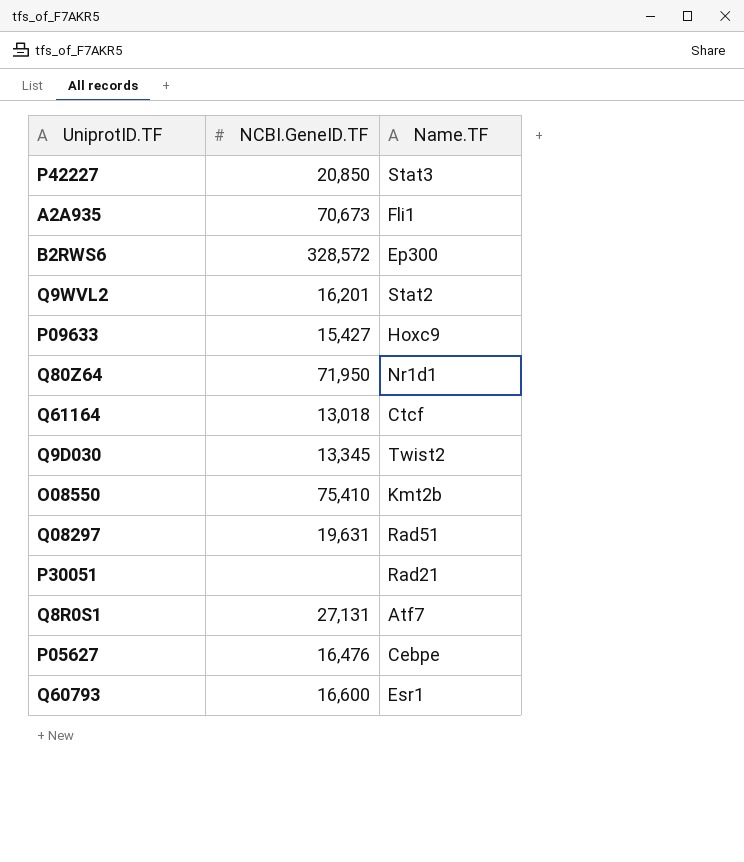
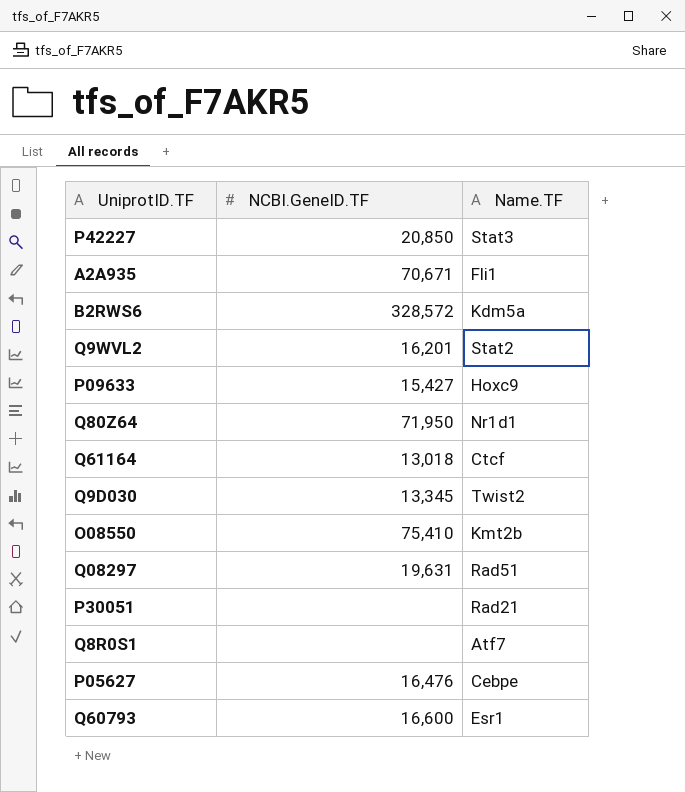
A2A935 | NCBI.GeneID.TF: 70,673 -> 70,671
B2RWS6 | Name.TF: Ep300 -> Kdm5a
Q8R0S1 | NCBI.GeneID.TF: 27,131 -> none

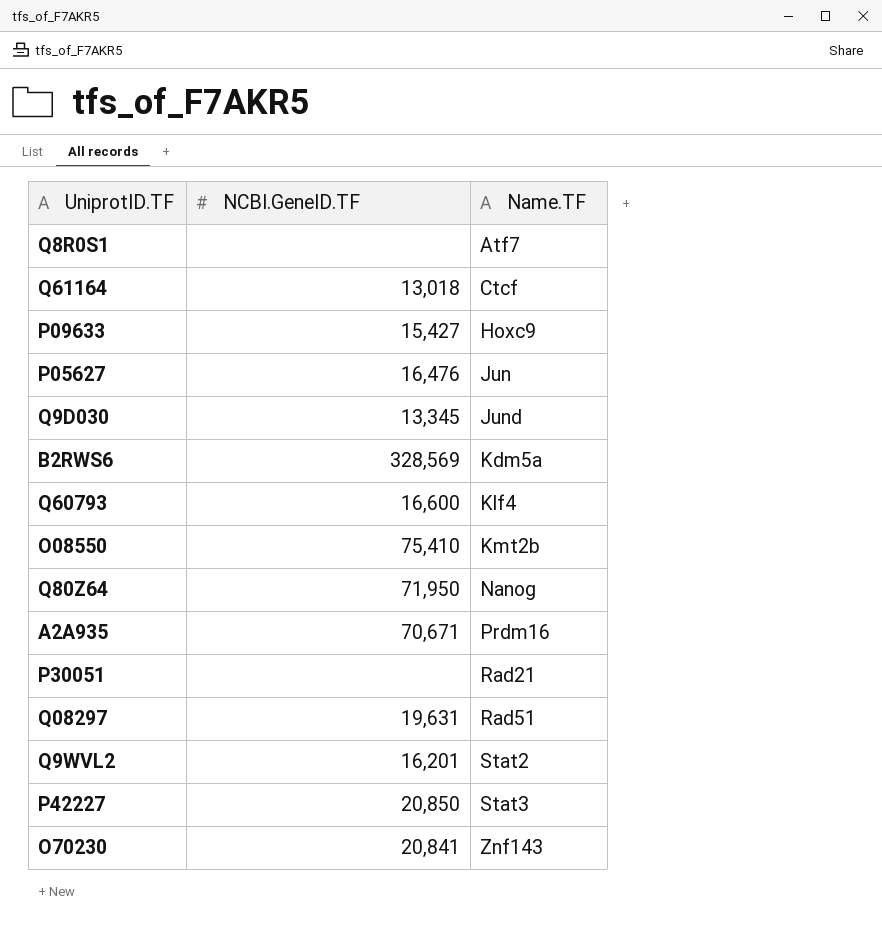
row order: none -> Name.TF ascending
P05627 | Name.TF: Cebpe -> Jun
Q9D030 | Name.TF: Twist2 -> Jund
B2RWS6 | NCBI.GeneID.TF: 328,572 -> 328,569
Q60793 | Name.TF: Esr1 -> Klf4
Q80Z64 | Name.TF: Nr1d1 -> Nanog
A2A935 | Name.TF: Fli1 -> Prdm16
row O70230: none -> 20,841 | Znf143

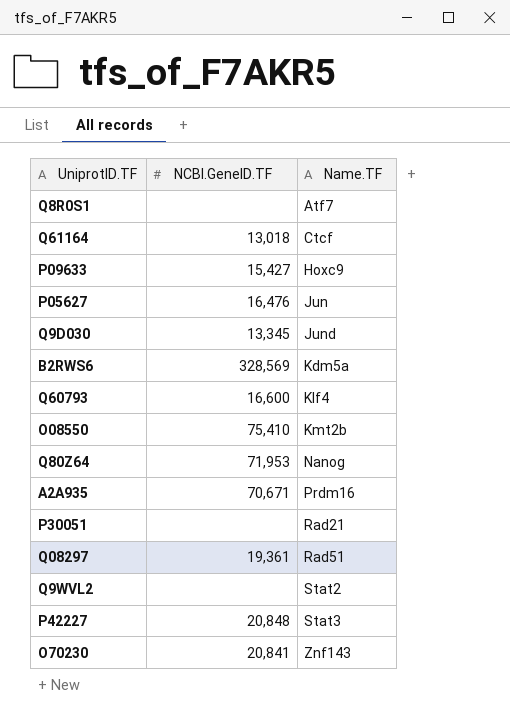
Q80Z64 | NCBI.GeneID.TF: 71,950 -> 71,953
Q08297 | NCBI.GeneID.TF: 19,631 -> 19,361
Q9WVL2 | NCBI.GeneID.TF: 16,201 -> none
P42227 | NCBI.GeneID.TF: 20,850 -> 20,848

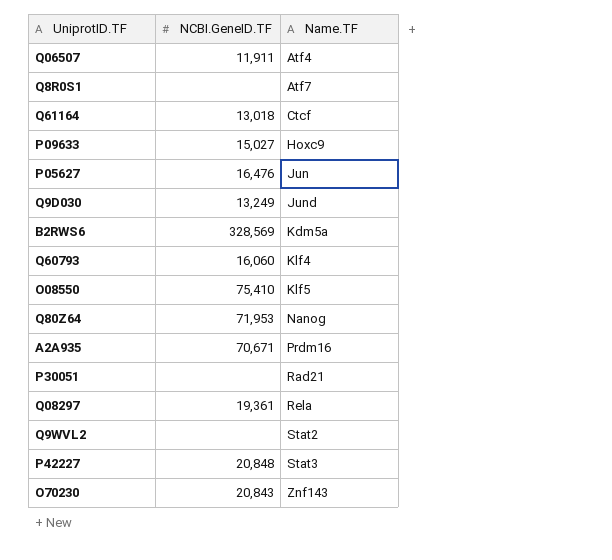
row Q06507: none -> 11,911 | Atf4
P09633 | NCBI.GeneID.TF: 15,427 -> 15,027
Q9D030 | NCBI.GeneID.TF: 13,345 -> 13,249
Q60793 | NCBI.GeneID.TF: 16,600 -> 16,060
O08550 | Name.TF: Kmt2b -> Klf5
Q08297 | Name.TF: Rad51 -> Rela
O70230 | NCBI.GeneID.TF: 20,841 -> 20,843

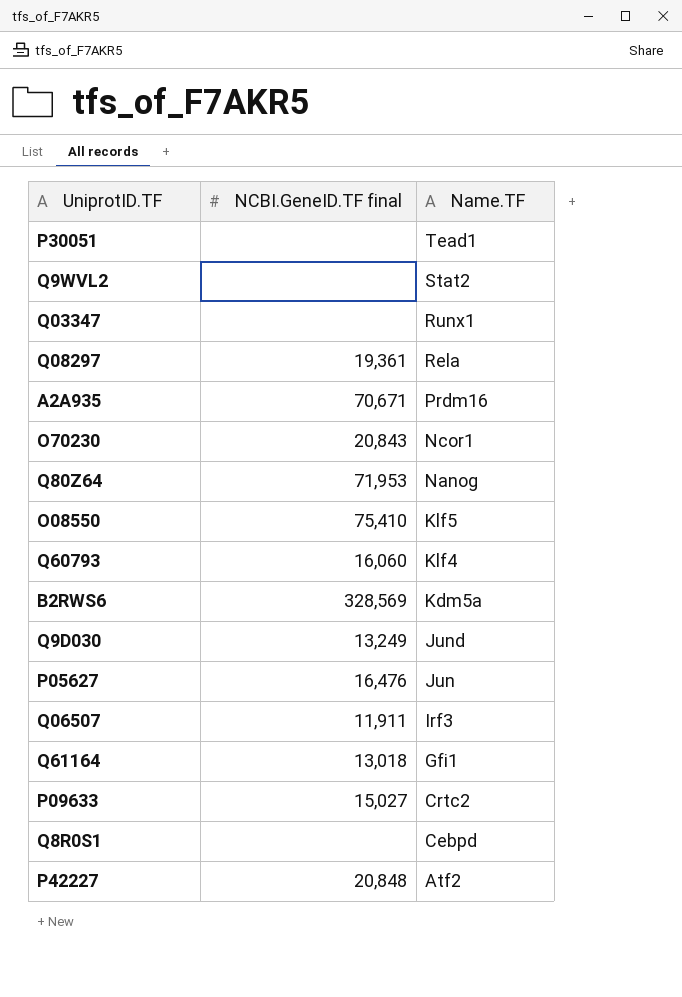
row order: Name.TF ascending -> Name.TF descending
column name: NCBI.GeneID.TF -> NCBI.GeneID.TF final
P30051 | Name.TF: Rad21 -> Tead1
row Q03347: none -> none | Runx1
O70230 | Name.TF: Znf143 -> Ncor1
Q06507 | Name.TF: Atf4 -> Irf3
Q61164 | Name.TF: Ctcf -> Gfi1
P09633 | Name.TF: Hoxc9 -> Crtc2
Q8R0S1 | Name.TF: Atf7 -> Cebpd
P42227 | Name.TF: Stat3 -> Atf2

